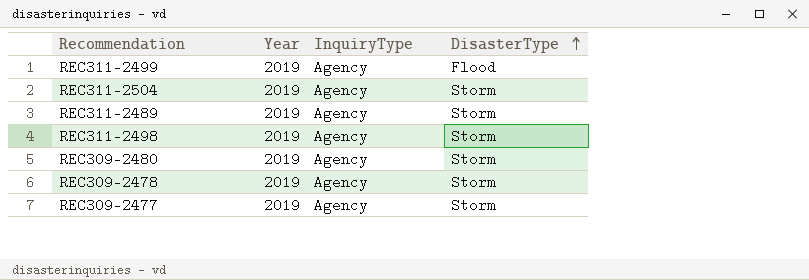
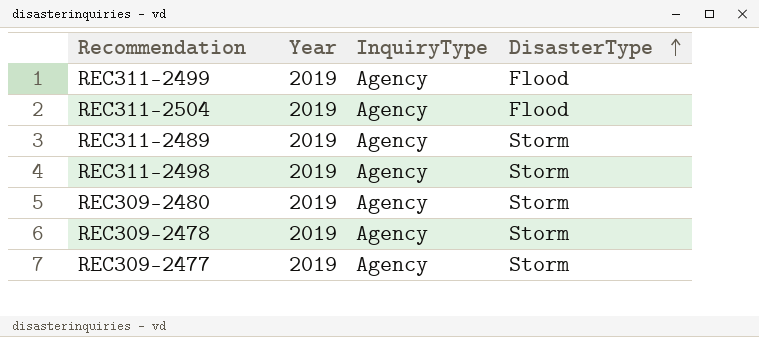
REC311-2504 | DisasterType: Storm -> Flood

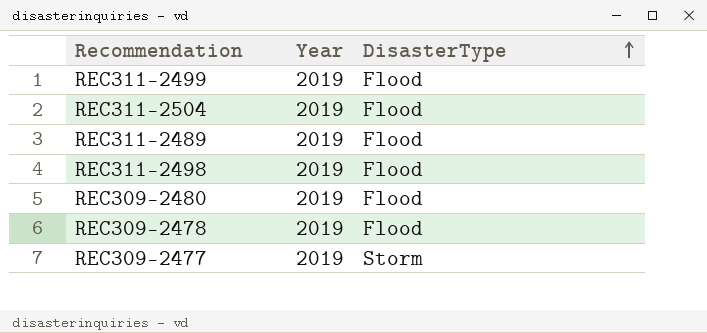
column InquiryType | position: 3 -> none
REC311-2489 | DisasterType: Storm -> Flood
REC311-2498 | DisasterType: Storm -> Flood
REC309-2480 | DisasterType: Storm -> Flood
REC309-2478 | DisasterType: Storm -> Flood

